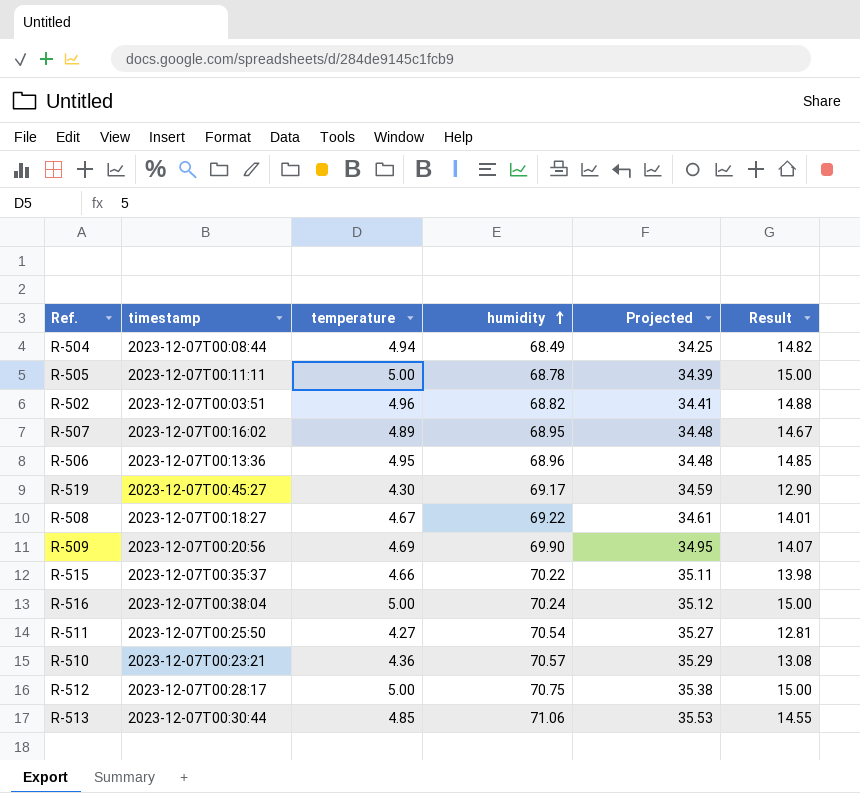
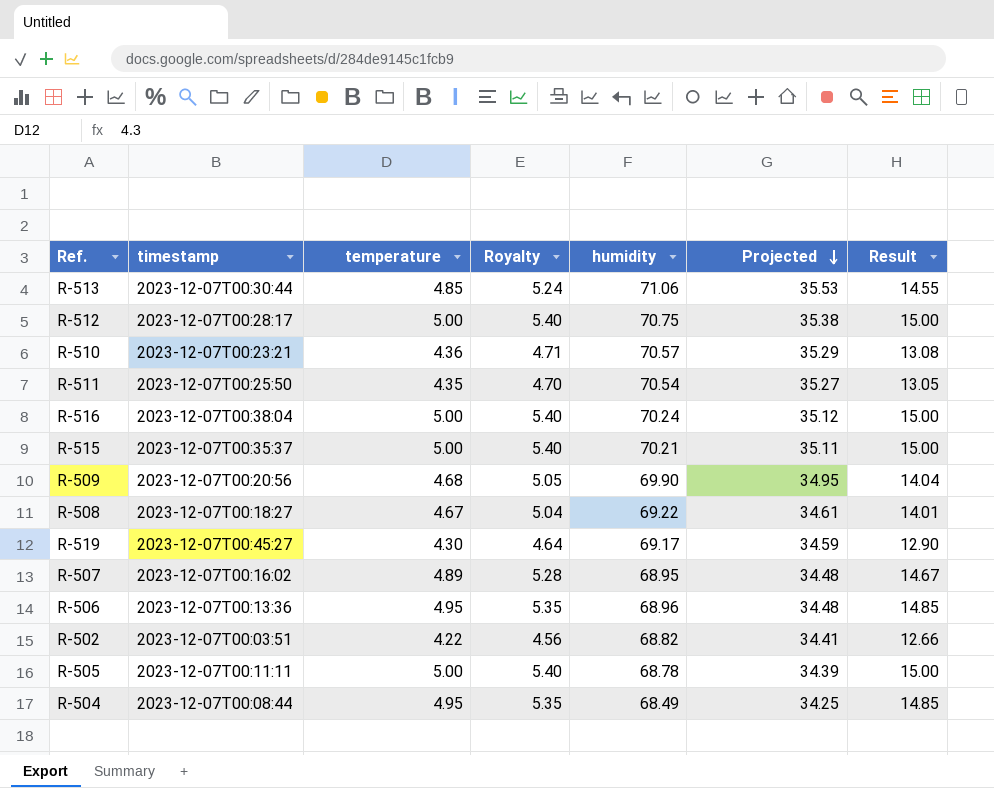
row order: humidity ascending -> Projected descending
column Royalty | formula: none -> [temperature] * 1.08
R-511 | temperature: 4.27 -> 4.35
R-511 | Result: 12.81 -> 13.05
R-515 | temperature: 4.66 -> 5.00
R-515 | humidity: 70.22 -> 70.21
R-515 | Result: 13.98 -> 15.00
R-509 | temperature: 4.69 -> 4.68
R-509 | Result: 14.07 -> 14.04
R-502 | temperature: 4.96 -> 4.22
R-502 | Result: 14.88 -> 12.66
R-504 | temperature: 4.94 -> 4.95
R-504 | Result: 14.82 -> 14.85

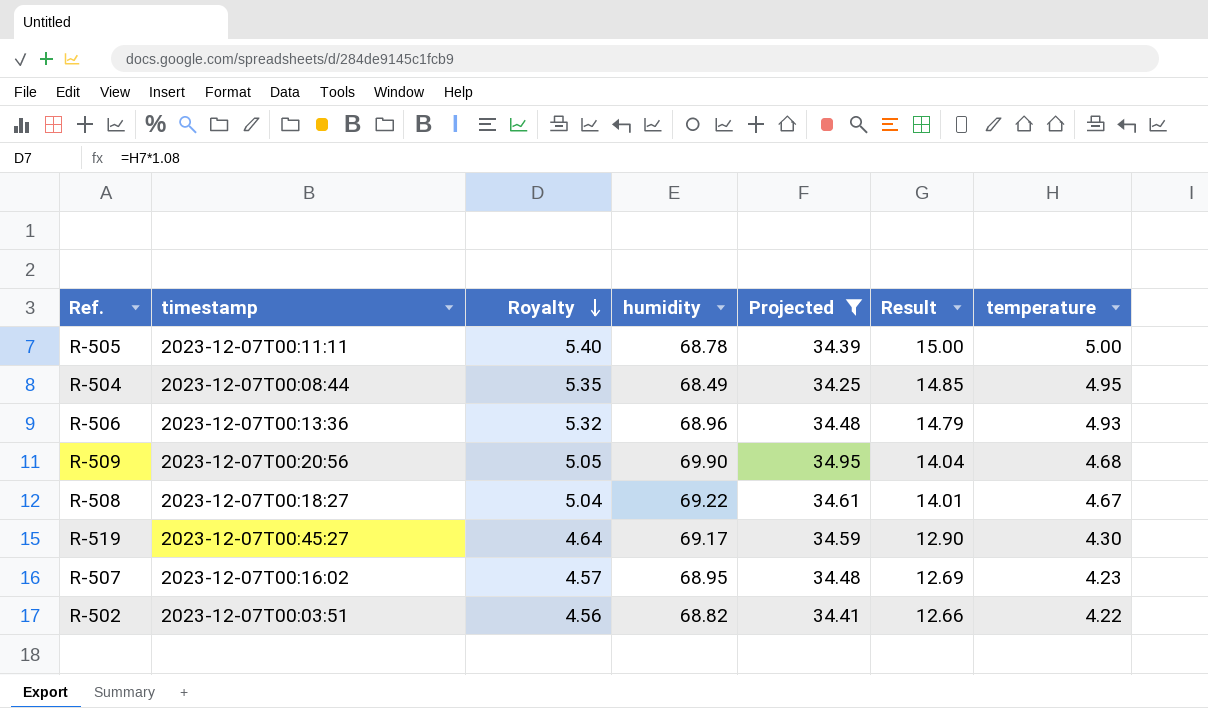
filter: none -> Projected <= 34.95
row order: Projected descending -> Royalty descending
column temperature | position: 3 -> 7
R-506 | Royalty: 5.35 -> 5.32
R-506 | Result: 14.85 -> 14.79
R-506 | temperature: 4.95 -> 4.93
R-507 | Royalty: 5.28 -> 4.57
R-507 | Result: 14.67 -> 12.69
R-507 | temperature: 4.89 -> 4.23

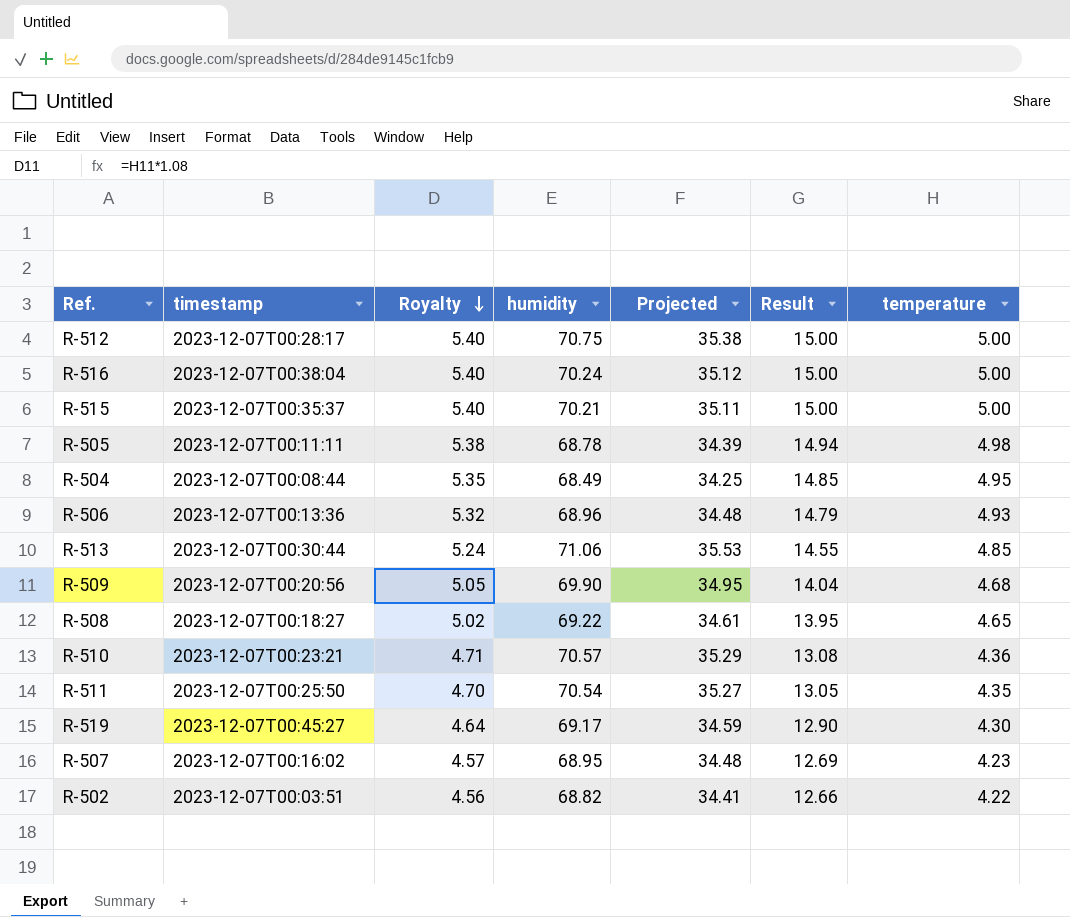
filter: Projected <= 34.95 -> none
R-505 | Royalty: 5.40 -> 5.38
R-505 | Result: 15.00 -> 14.94
R-505 | temperature: 5.00 -> 4.98
R-508 | Royalty: 5.04 -> 5.02
R-508 | Result: 14.01 -> 13.95
R-508 | temperature: 4.67 -> 4.65

